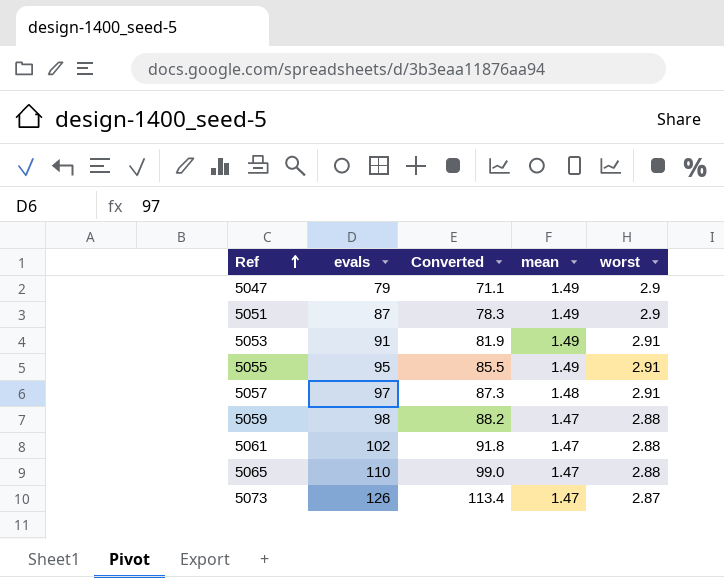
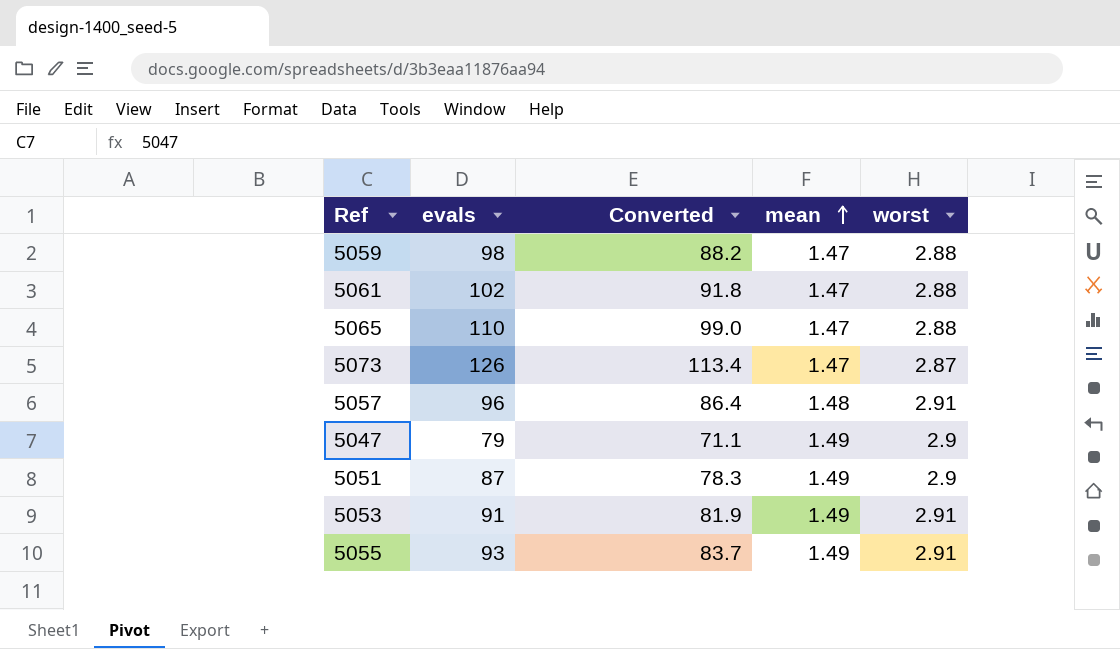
row order: Ref ascending -> mean ascending
5057 | evals: 97 -> 96
5057 | Converted: 87.3 -> 86.4
5055 | evals: 95 -> 93
5055 | Converted: 85.5 -> 83.7

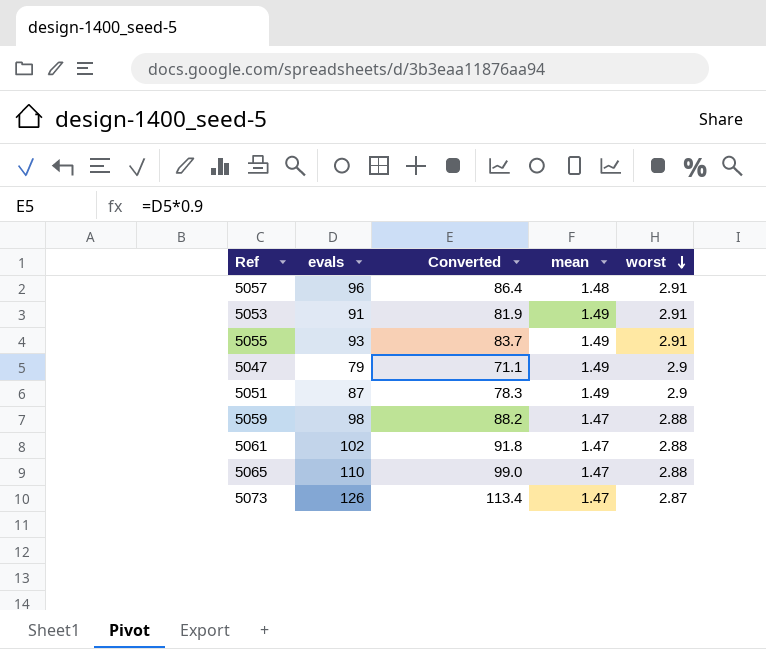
row order: mean ascending -> worst descending

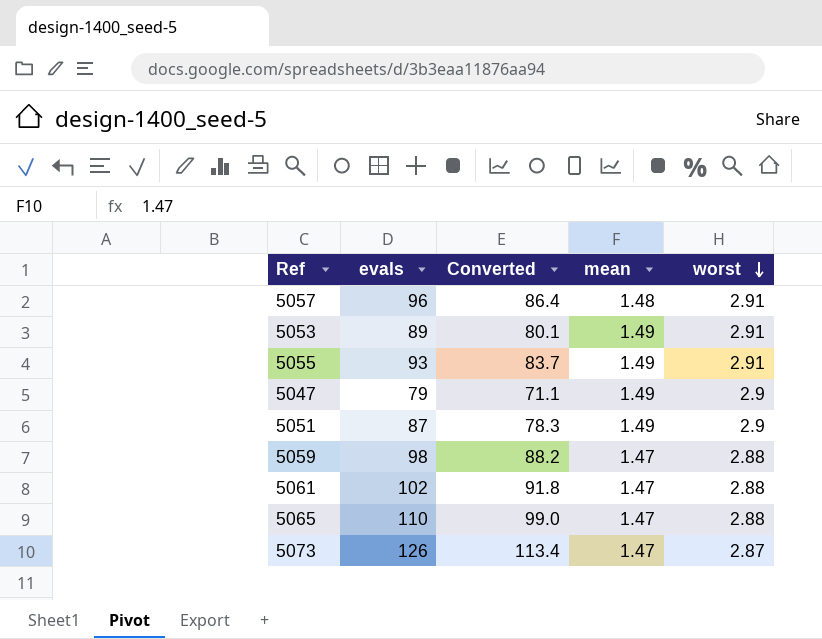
5053 | evals: 91 -> 89
5053 | Converted: 81.9 -> 80.1

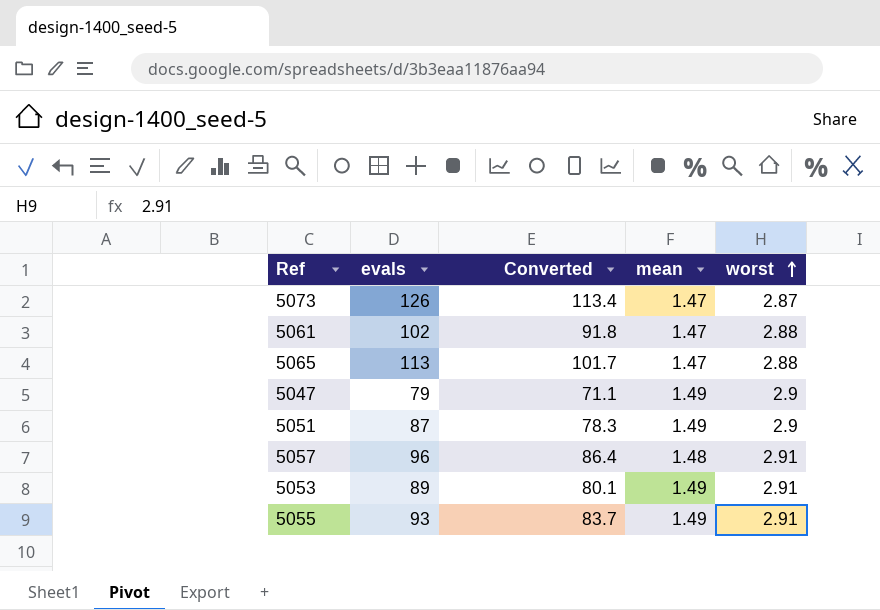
row order: worst descending -> worst ascending
row 5059: 98 | 88.2 | 1.47 | 2.88 -> none
5065 | evals: 110 -> 113
5065 | Converted: 99.0 -> 101.7

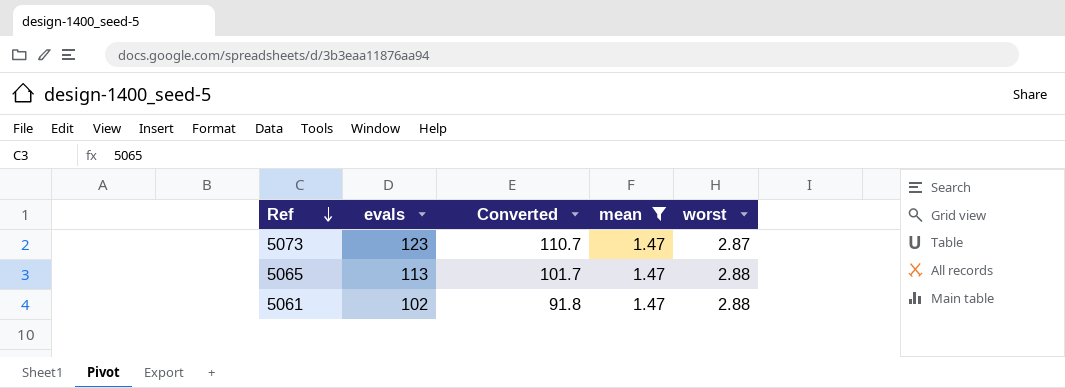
filter: none -> mean = 1.47
row order: worst ascending -> Ref descending
5073 | evals: 126 -> 123
5073 | Converted: 113.4 -> 110.7

